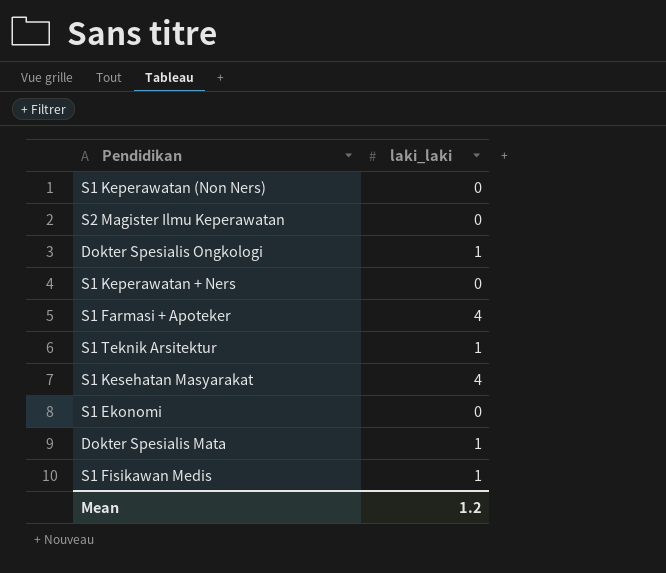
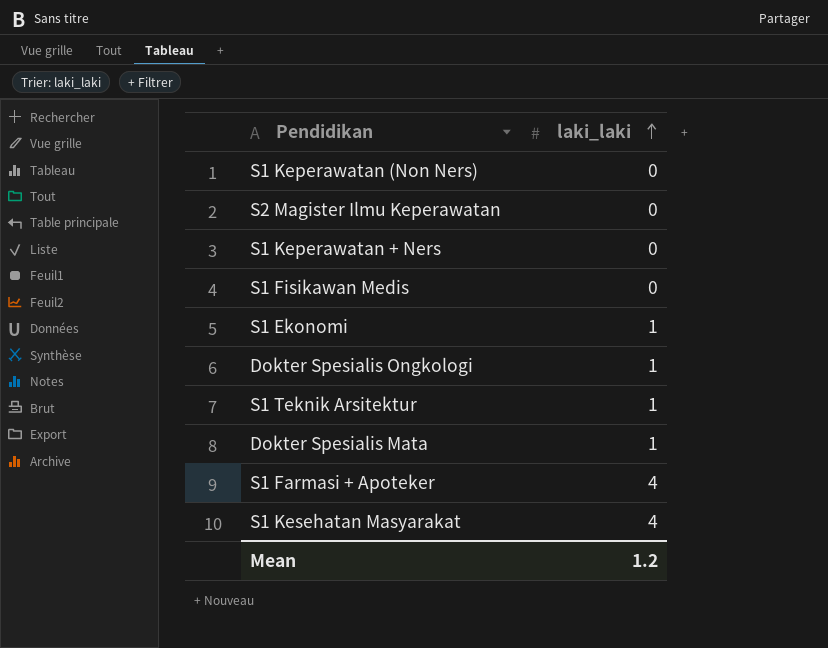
row order: none -> laki_laki ascending
S1 Fisikawan Medis | laki_laki: 1 -> 0
S1 Ekonomi | laki_laki: 0 -> 1

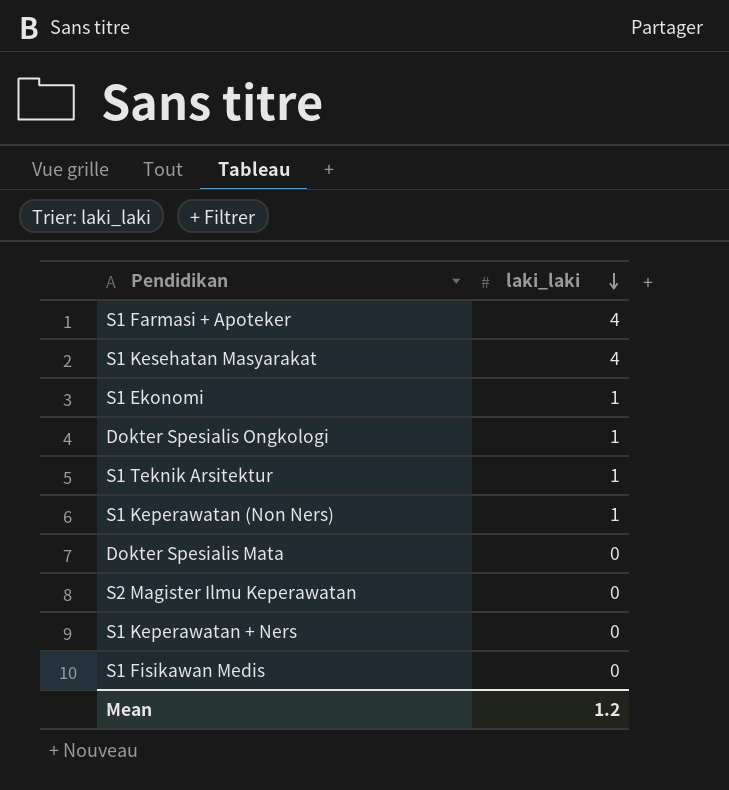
row order: laki_laki ascending -> laki_laki descending
S1 Keperawatan (Non Ners) | laki_laki: 0 -> 1
Dokter Spesialis Mata | laki_laki: 1 -> 0

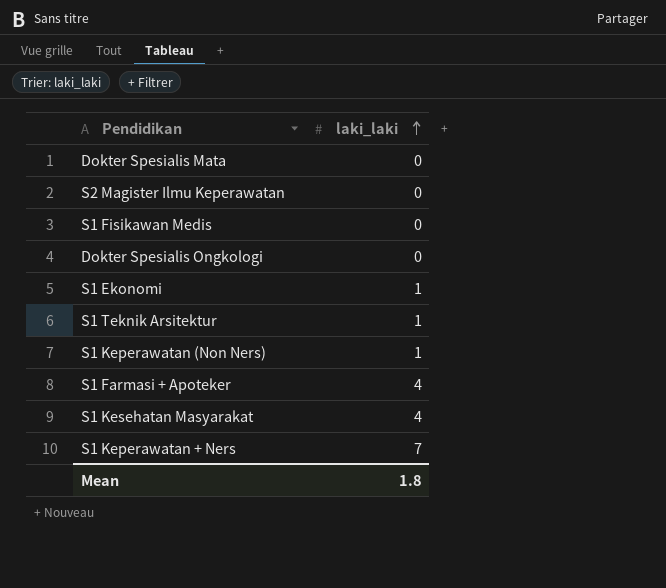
row order: laki_laki descending -> laki_laki ascending
Dokter Spesialis Ongkologi | laki_laki: 1 -> 0
S1 Keperawatan + Ners | laki_laki: 0 -> 7
Mean | laki_laki: 1.2 -> 1.8

